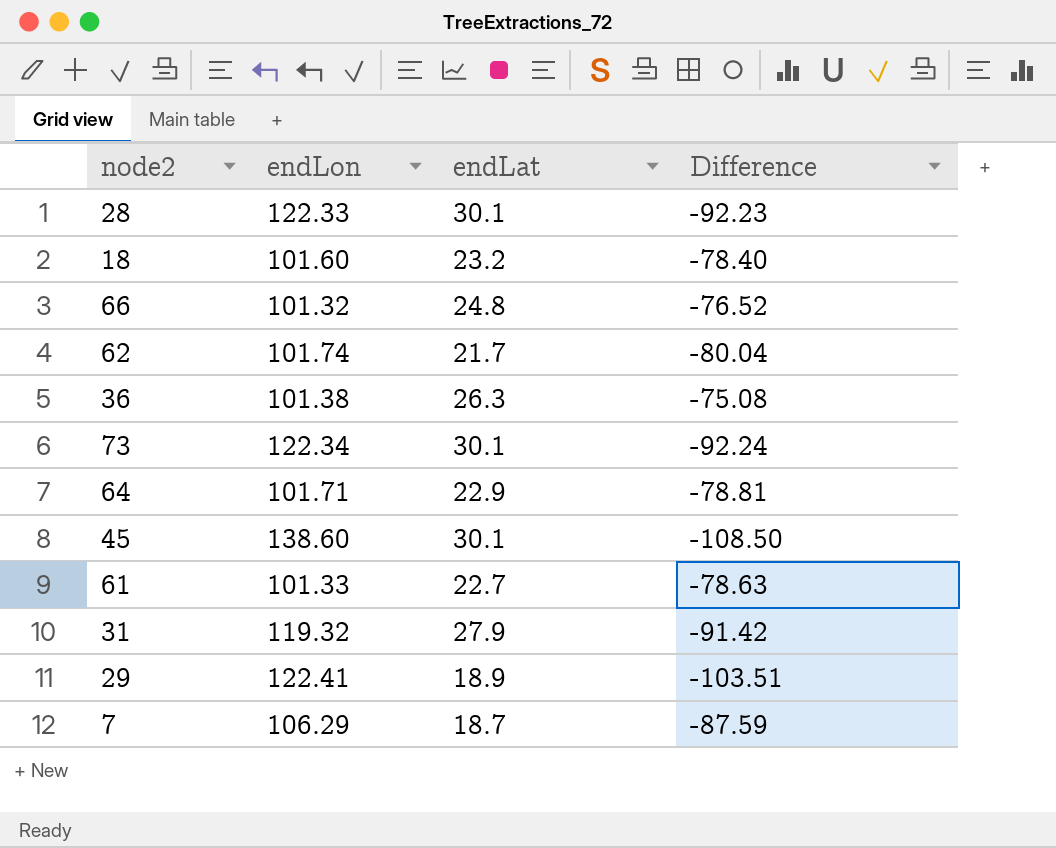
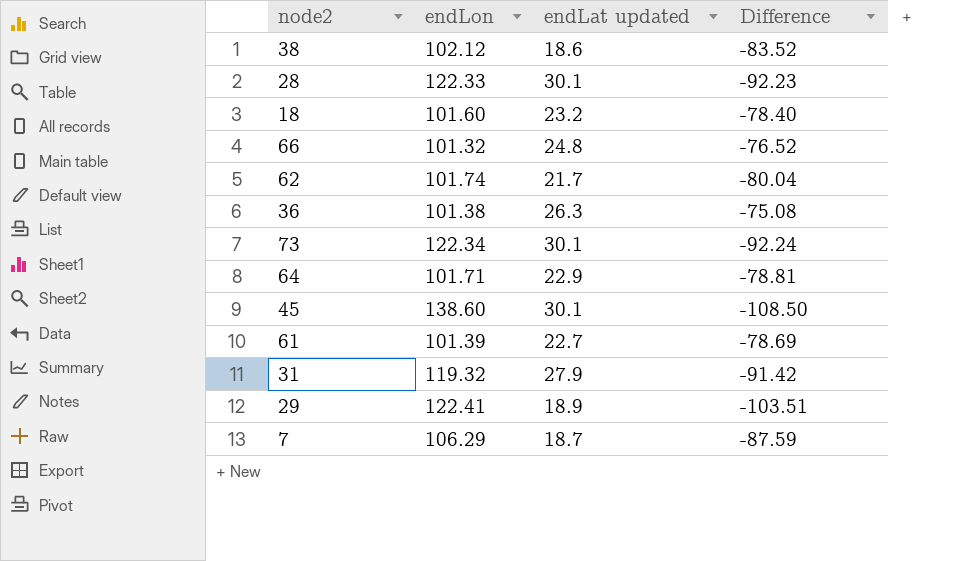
column name: endLat -> endLat updated
row 38: none -> 102.12 | 18.6 | -83.52
61 | endLon: 101.33 -> 101.39
61 | Difference: -78.63 -> -78.69

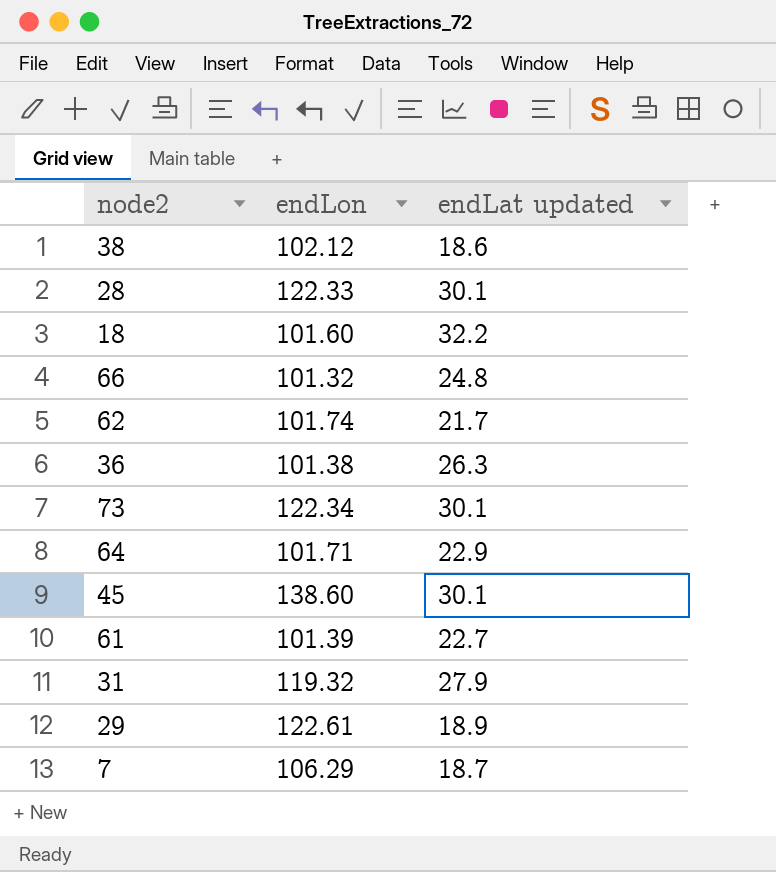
column Difference | formula: [endLat updated] - [endLon] -> none
18 | endLat updated: 23.2 -> 32.2
29 | endLon: 122.41 -> 122.61

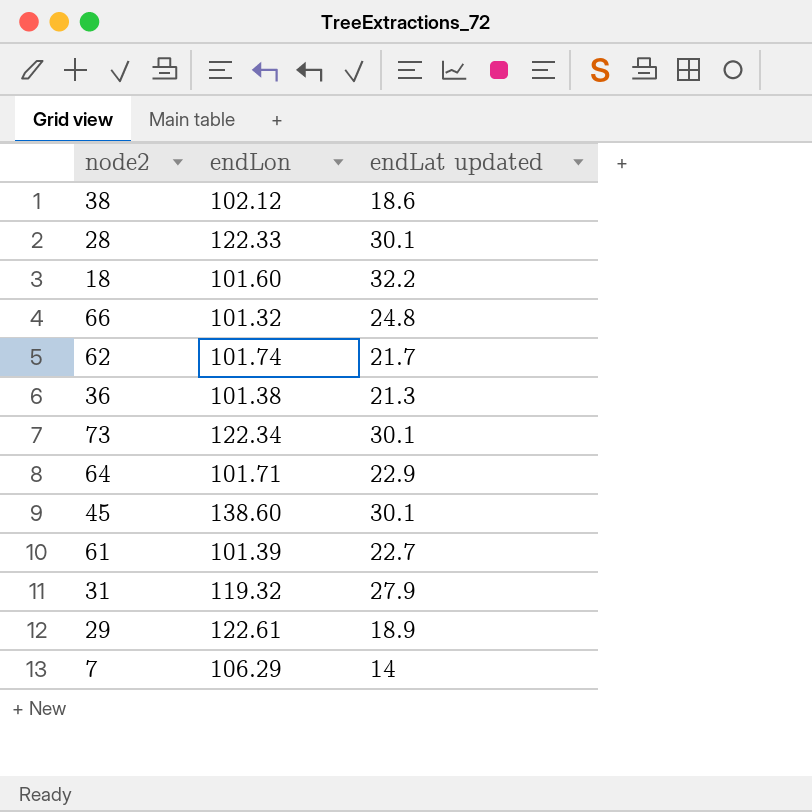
36 | endLat updated: 26.3 -> 21.3
7 | endLat updated: 18.7 -> 14

